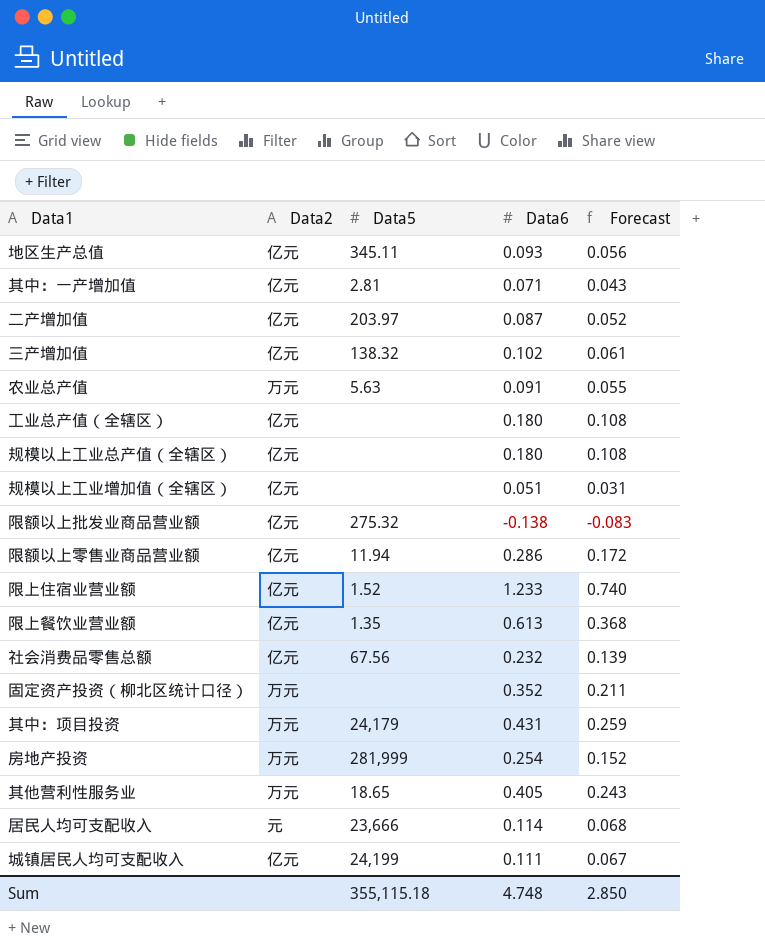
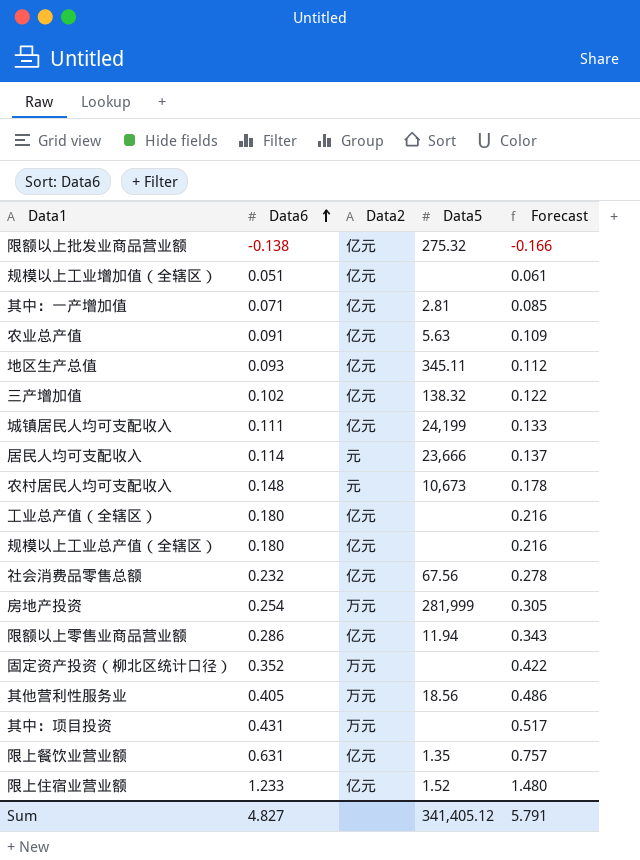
row order: none -> Data6 ascending
column Data6 | position: 4 -> 2
column Forecast | formula: [Data6] * 0.6 -> [Data6] * 1.2
row 二产增加值: 亿元 | 203.97 | 0.087 | 0.052 -> none
农业总产值 | Data2: 万元 -> 亿元
row 农村居民人均可支配收入: none -> 0.148 | 元 | 10,673 | 0.178
其他营利性服务业 | Data5: 18.65 -> 18.56
其中：项目投资 | Data5: 24,179 -> none
限上餐饮业营业额 | Data6: 0.613 -> 0.631
Sum | Data6: 4.748 -> 4.827
Sum | Data5: 355,115.18 -> 341,405.12
Sum | Forecast: 2.850 -> 5.791

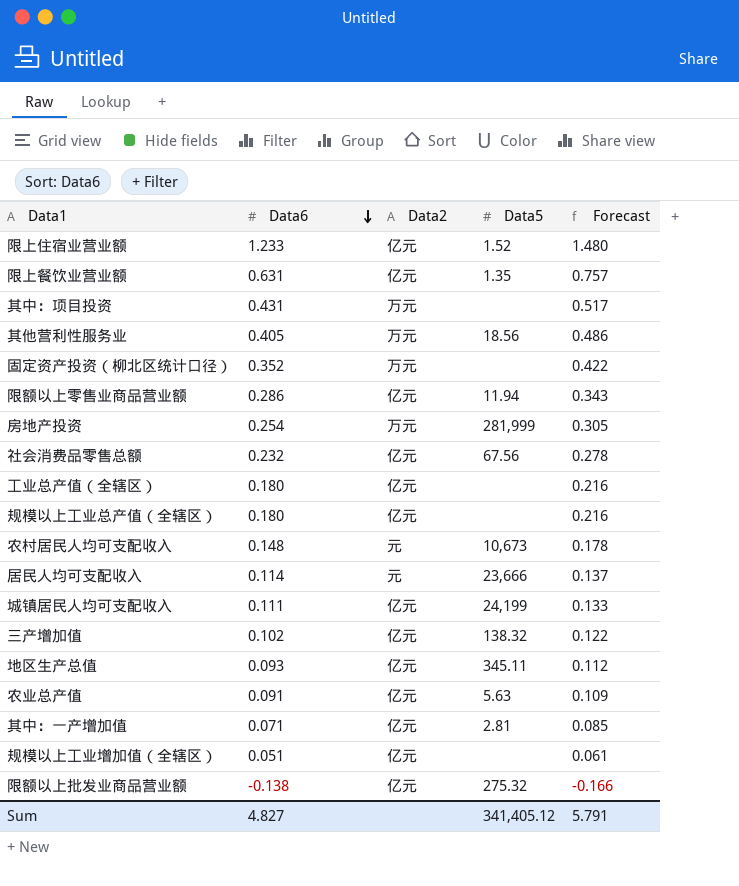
row order: Data6 ascending -> Data6 descending

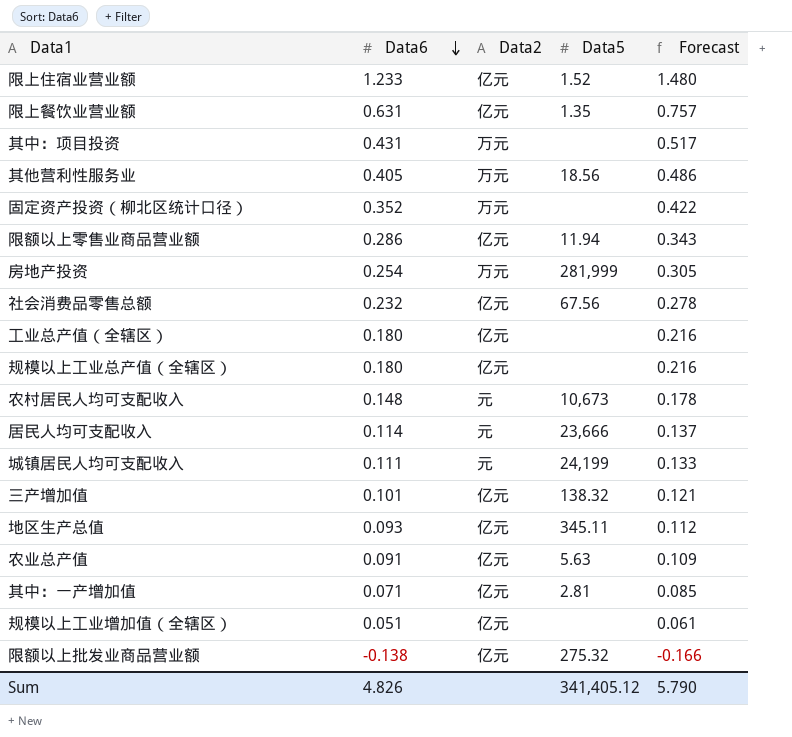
城镇居民人均可支配收入 | Data2: 亿元 -> 元
三产增加值 | Data6: 0.102 -> 0.101
三产增加值 | Forecast: 0.122 -> 0.121
Sum | Data6: 4.827 -> 4.826
Sum | Forecast: 5.791 -> 5.790

